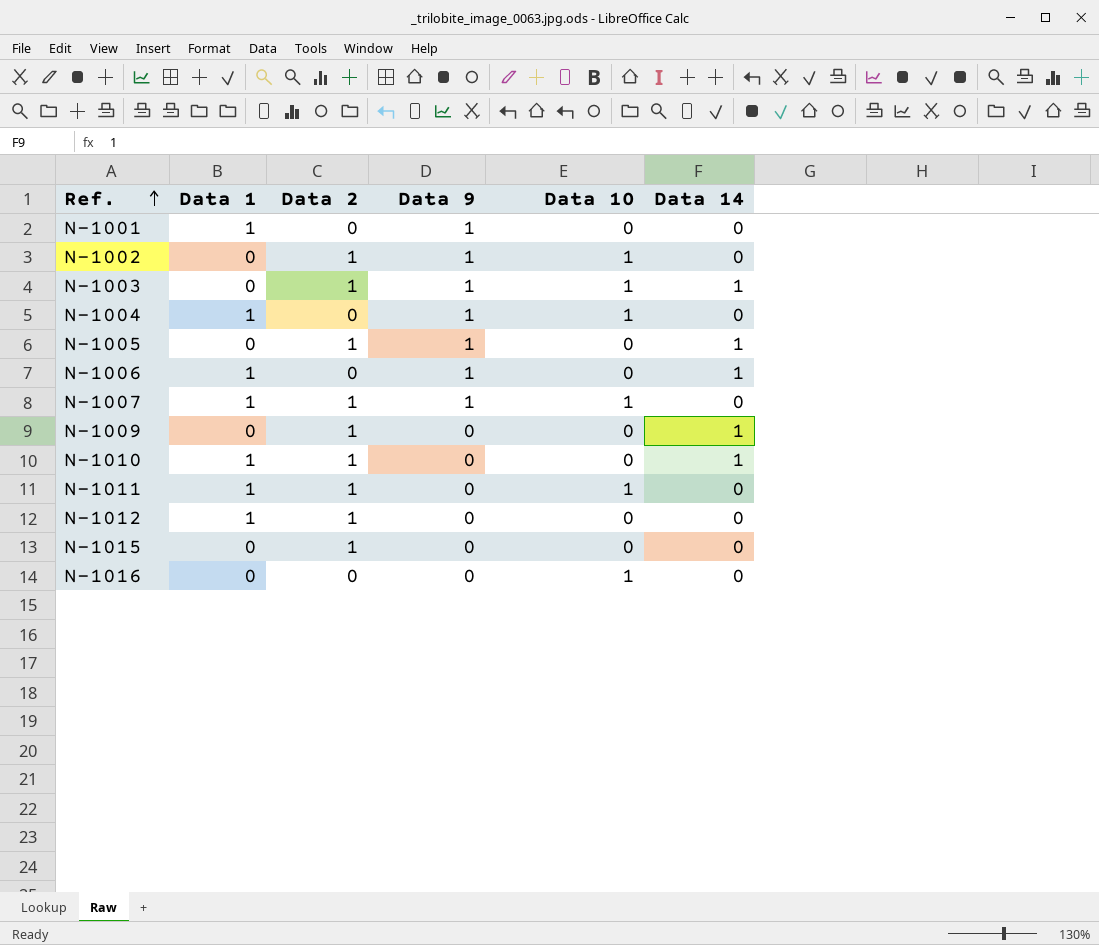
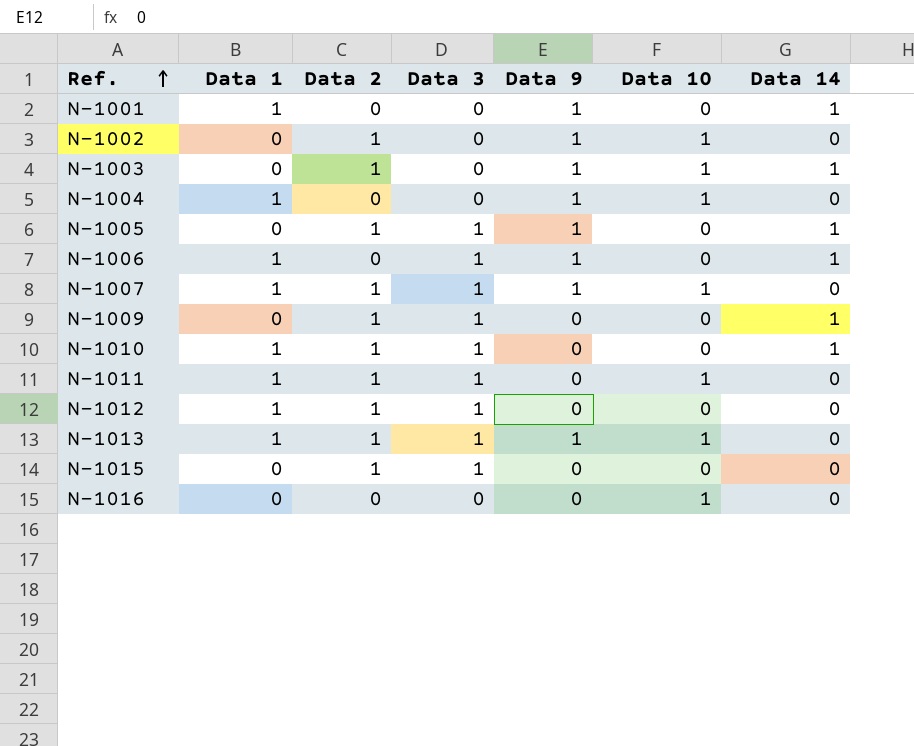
column Data 3 | position: none -> 4
N-1001 | Data 14: 0 -> 1
row N-1013: none -> 1 | 1 | 1 | 1 | 1 | 0

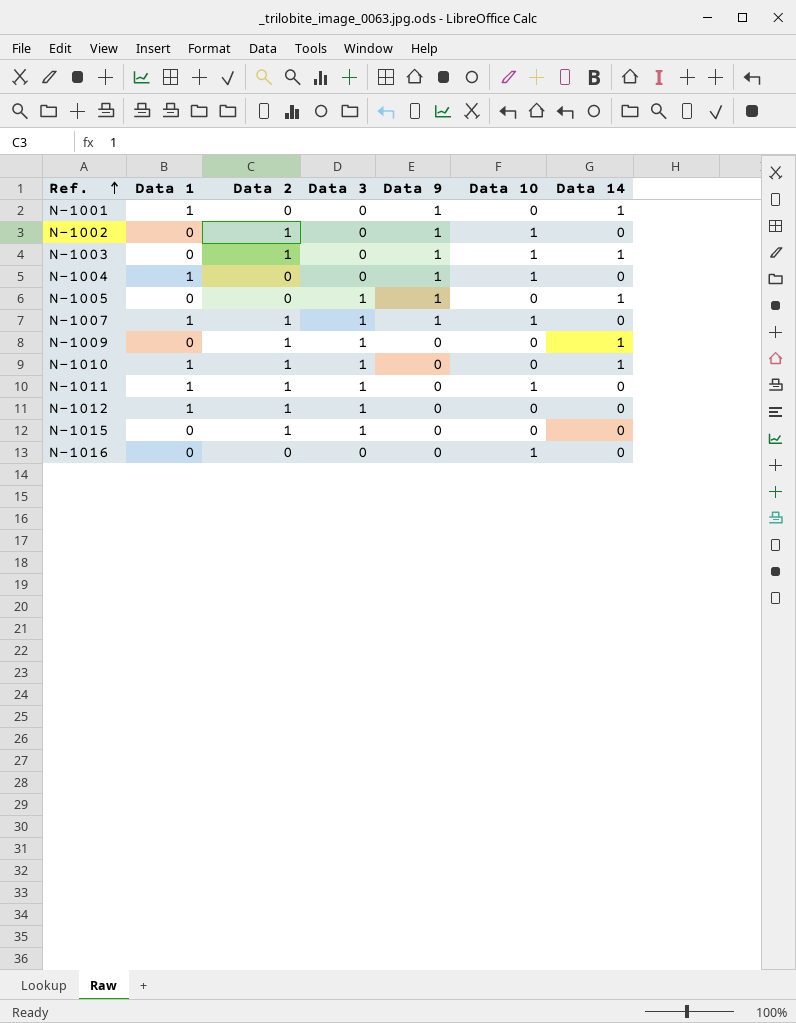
row N-1006: 1 | 0 | 1 | 1 | 0 | 1 -> none
row N-1013: 1 | 1 | 1 | 1 | 1 | 0 -> none
N-1005 | Data 2: 1 -> 0

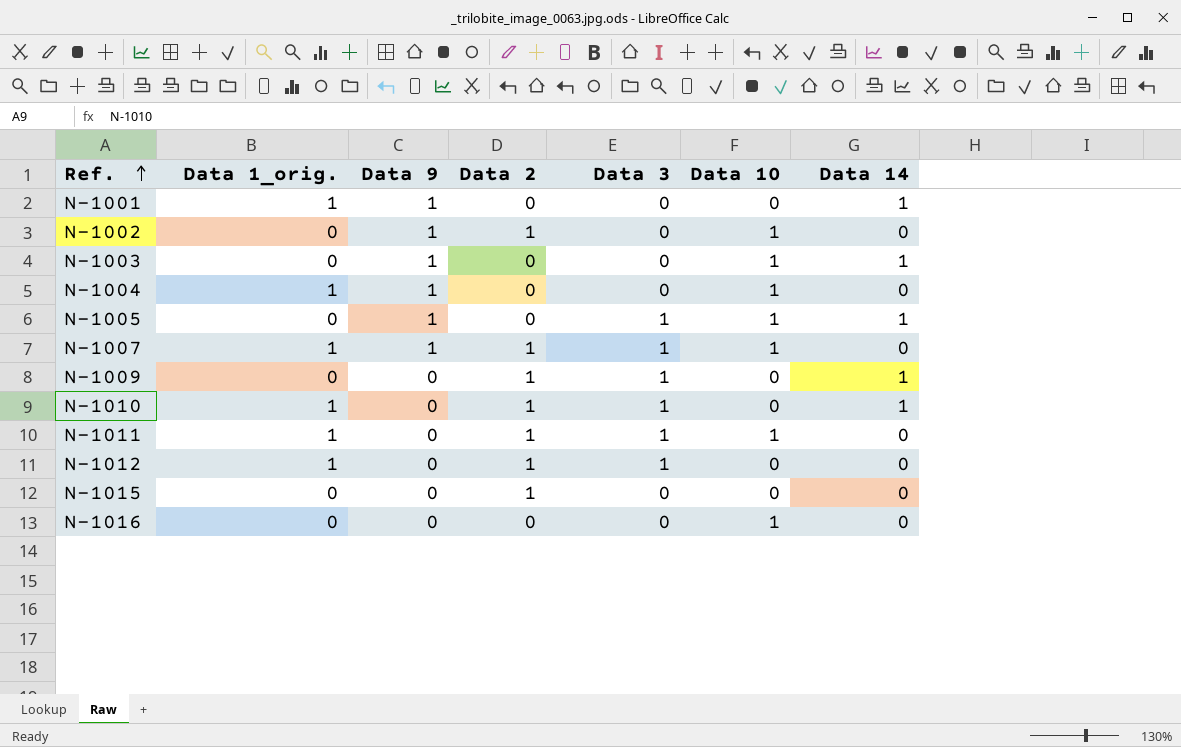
column name: Data 1 -> Data 1_orig.
column Data 9 | position: 5 -> 3
N-1003 | Data 2: 1 -> 0
N-1005 | Data 10: 0 -> 1
N-1015 | Data 3: 1 -> 0

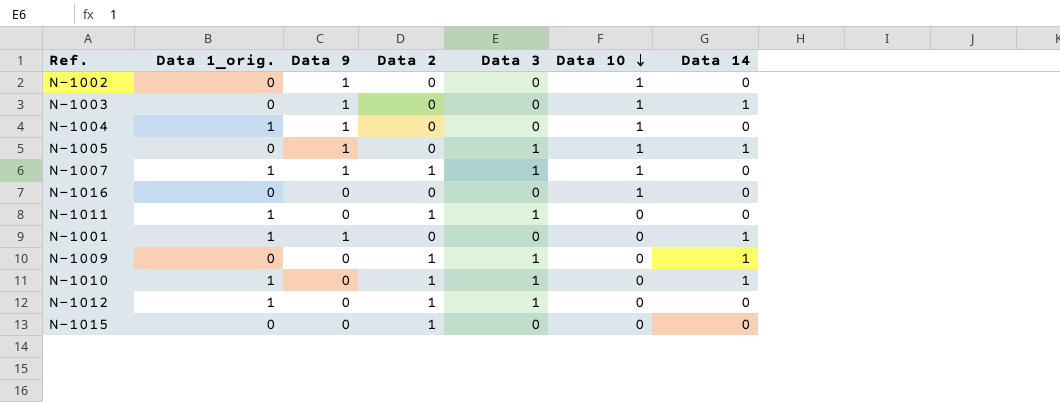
row order: Ref. ascending -> Data 10 descending
N-1002 | Data 2: 1 -> 0
N-1011 | Data 10: 1 -> 0

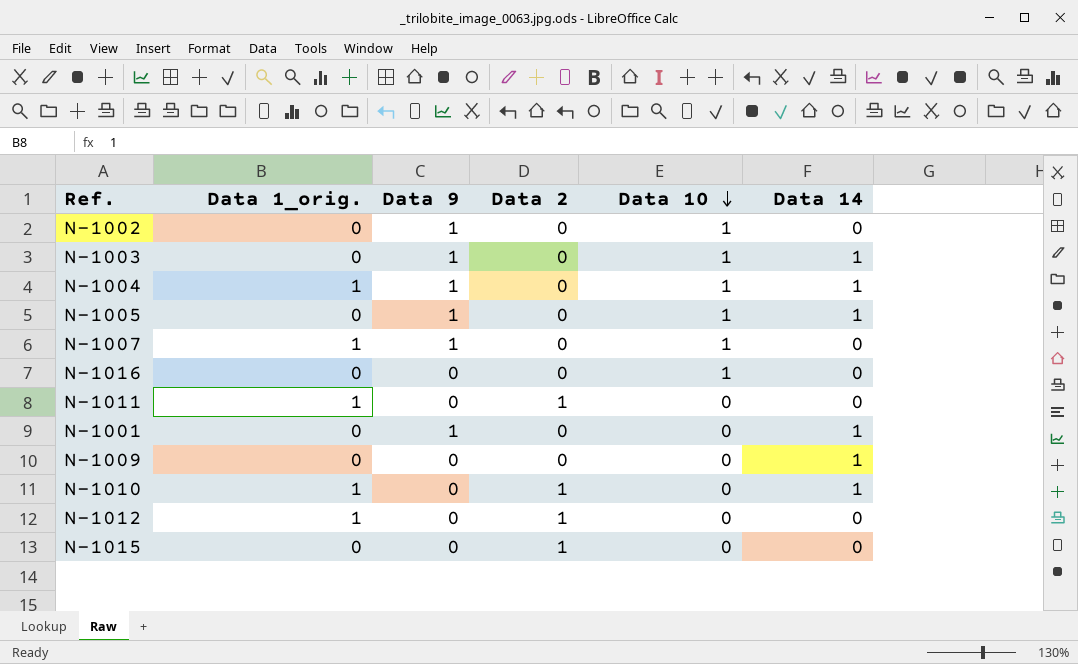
column Data 3 | position: 5 -> none
N-1004 | Data 14: 0 -> 1
N-1007 | Data 2: 1 -> 0
N-1001 | Data 1_orig.: 1 -> 0
N-1009 | Data 2: 1 -> 0

